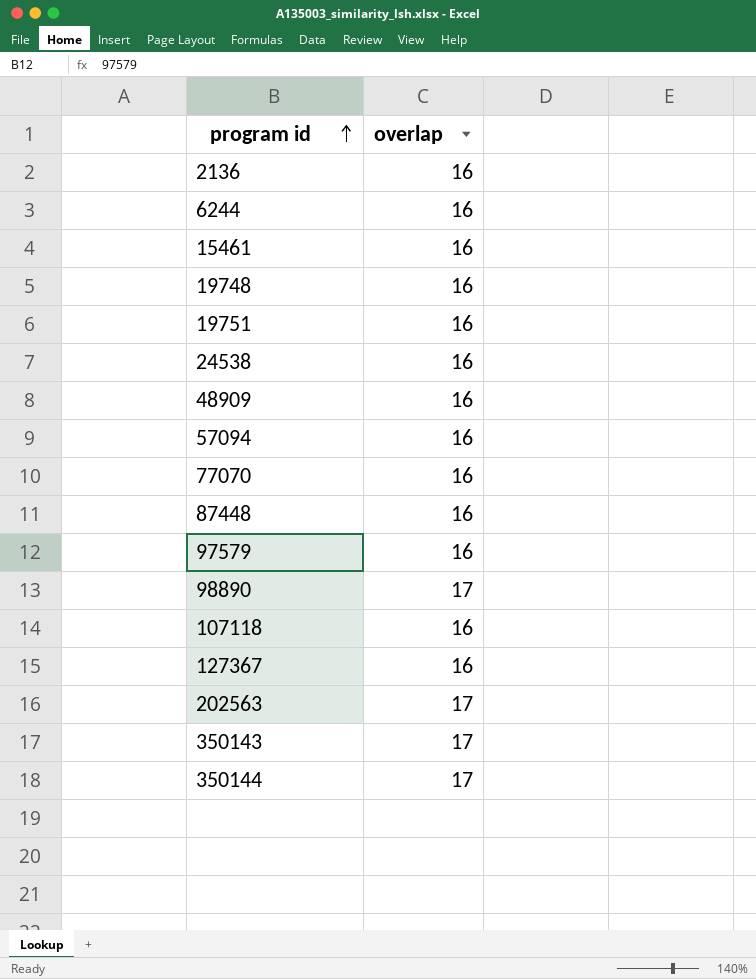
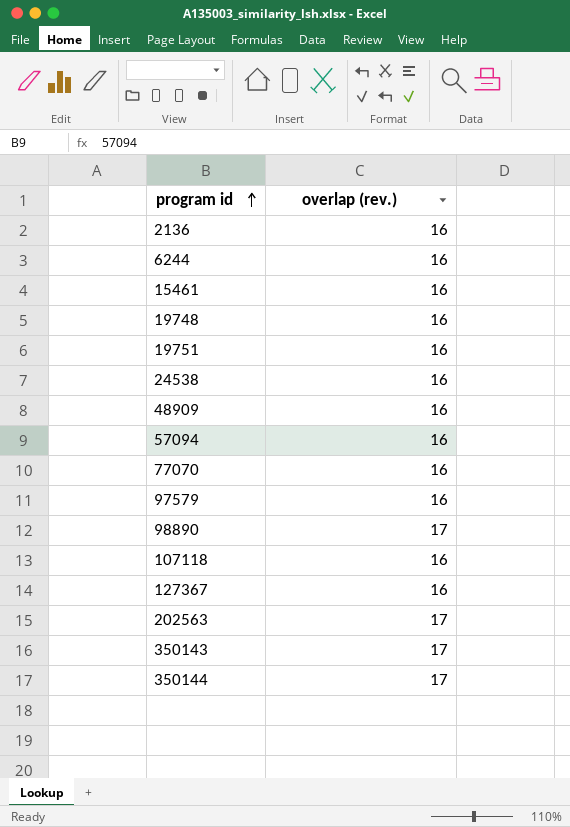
column name: overlap -> overlap (rev.)
row 87448: 16 -> none

